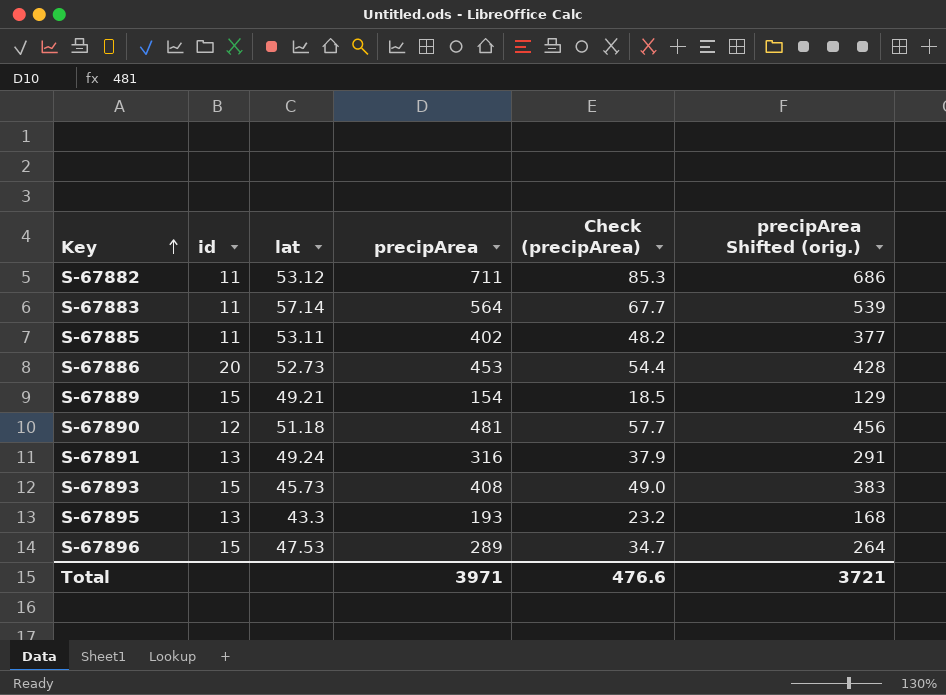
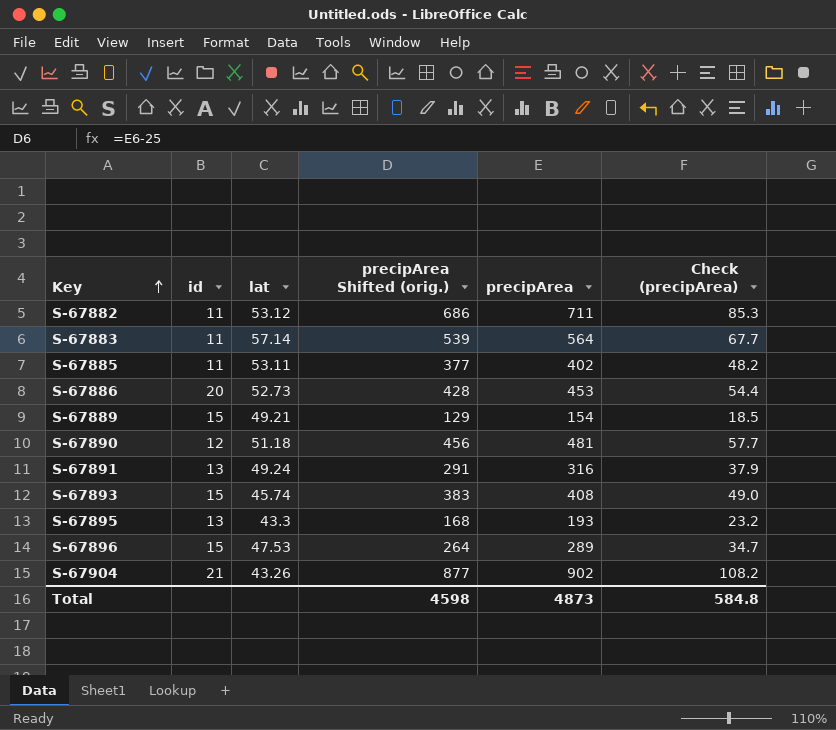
column precipArea Shifted (orig.) | position: 6 -> 4
S-67893 | lat: 45.73 -> 45.74
row S-67904: none -> 21 | 43.26 | 877 | 902 | 108.2
Total | precipArea Shifted (orig.): 3721 -> 4598
Total | precipArea: 3971 -> 4873
Total | Check (precipArea): 476.6 -> 584.8

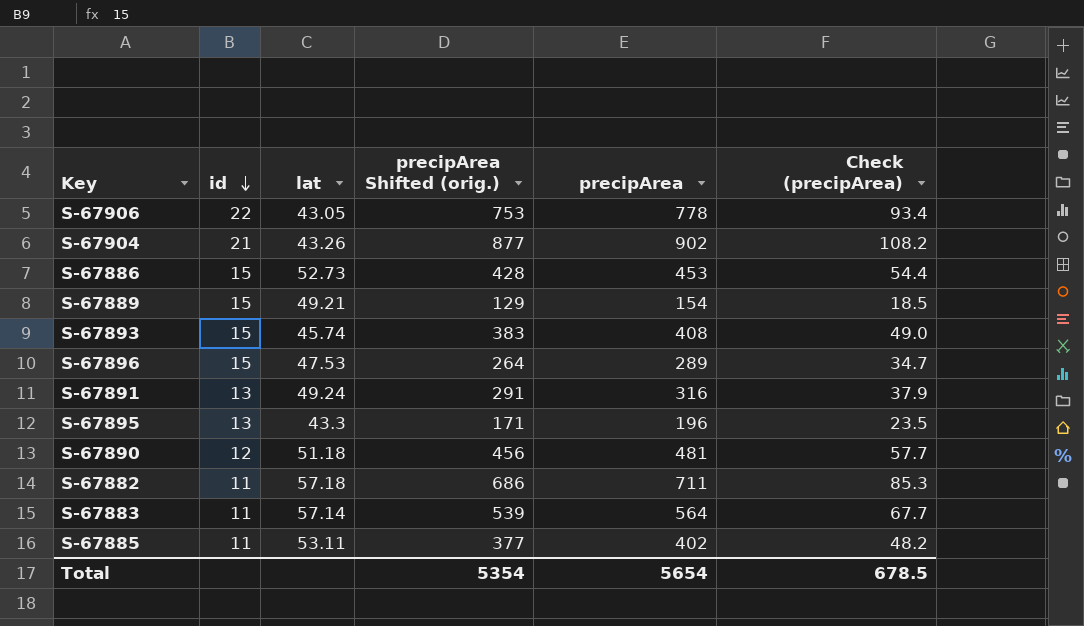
row order: Key ascending -> id descending
row S-67906: none -> 22 | 43.05 | 753 | 778 | 93.4
S-67886 | id: 20 -> 15
S-67895 | precipArea Shifted (orig.): 168 -> 171
S-67895 | precipArea: 193 -> 196
S-67895 | Check (precipArea): 23.2 -> 23.5
S-67882 | lat: 53.12 -> 57.18
Total | precipArea Shifted (orig.): 4598 -> 5354
Total | precipArea: 4873 -> 5654
Total | Check (precipArea): 584.8 -> 678.5

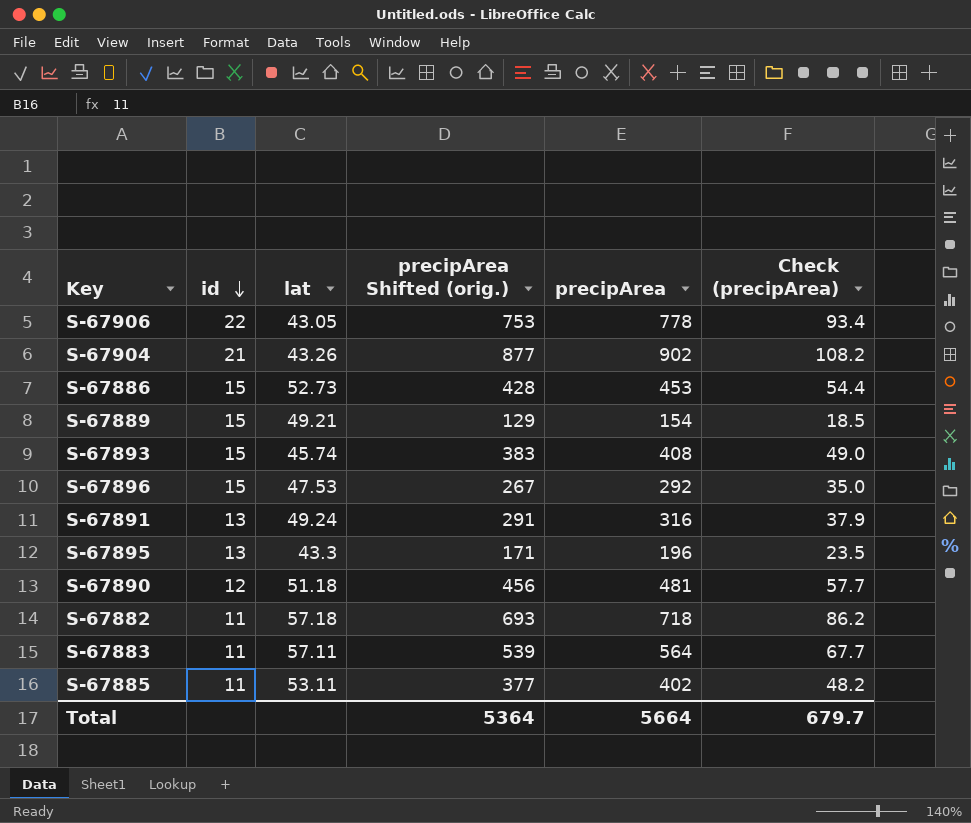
S-67896 | precipArea Shifted (orig.): 264 -> 267
S-67896 | precipArea: 289 -> 292
S-67896 | Check (precipArea): 34.7 -> 35.0
S-67882 | precipArea Shifted (orig.): 686 -> 693
S-67882 | precipArea: 711 -> 718
S-67882 | Check (precipArea): 85.3 -> 86.2
S-67883 | lat: 57.14 -> 57.11
Total | precipArea Shifted (orig.): 5354 -> 5364
Total | precipArea: 5654 -> 5664
Total | Check (precipArea): 678.5 -> 679.7

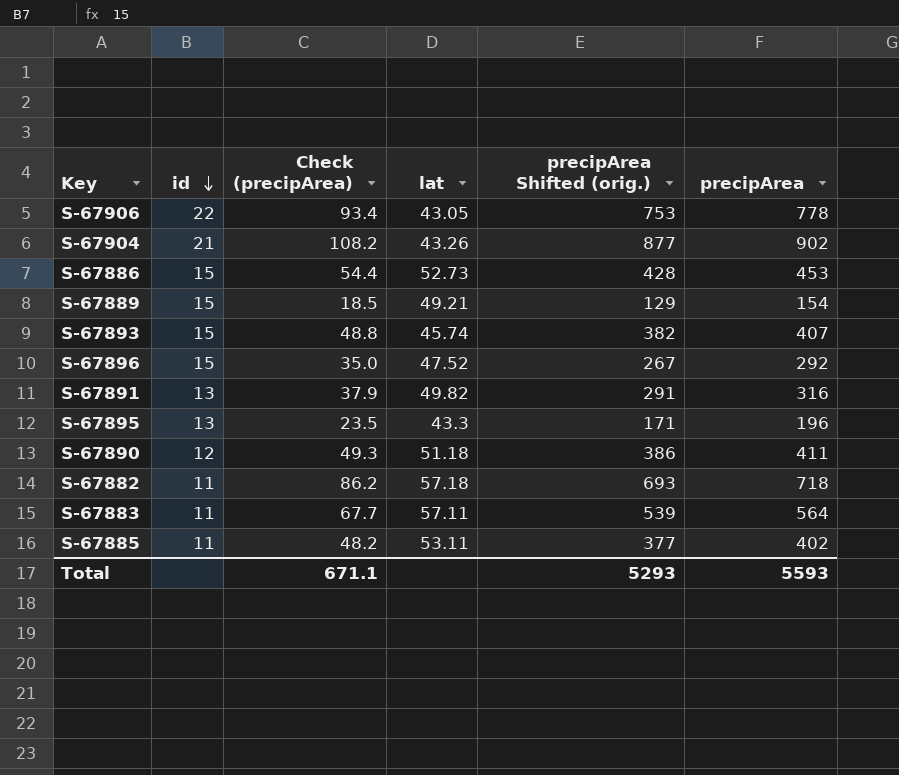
column Check (precipArea) | position: 6 -> 3
S-67893 | Check (precipArea): 49.0 -> 48.8
S-67893 | precipArea Shifted (orig.): 383 -> 382
S-67893 | precipArea: 408 -> 407
S-67896 | lat: 47.53 -> 47.52
S-67891 | lat: 49.24 -> 49.82
S-67890 | Check (precipArea): 57.7 -> 49.3
S-67890 | precipArea Shifted (orig.): 456 -> 386
S-67890 | precipArea: 481 -> 411
Total | Check (precipArea): 679.7 -> 671.1
Total | precipArea Shifted (orig.): 5364 -> 5293
Total | precipArea: 5664 -> 5593

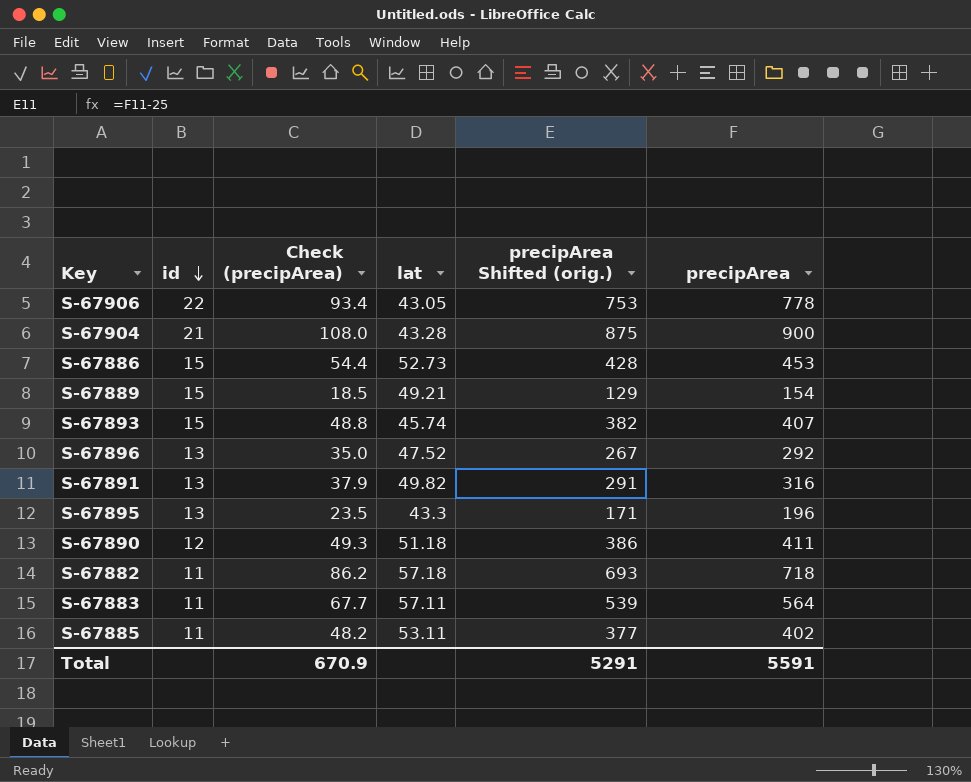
S-67904 | Check (precipArea): 108.2 -> 108.0
S-67904 | lat: 43.26 -> 43.28
S-67904 | precipArea Shifted (orig.): 877 -> 875
S-67904 | precipArea: 902 -> 900
S-67896 | id: 15 -> 13
Total | Check (precipArea): 671.1 -> 670.9
Total | precipArea Shifted (orig.): 5293 -> 5291
Total | precipArea: 5593 -> 5591

